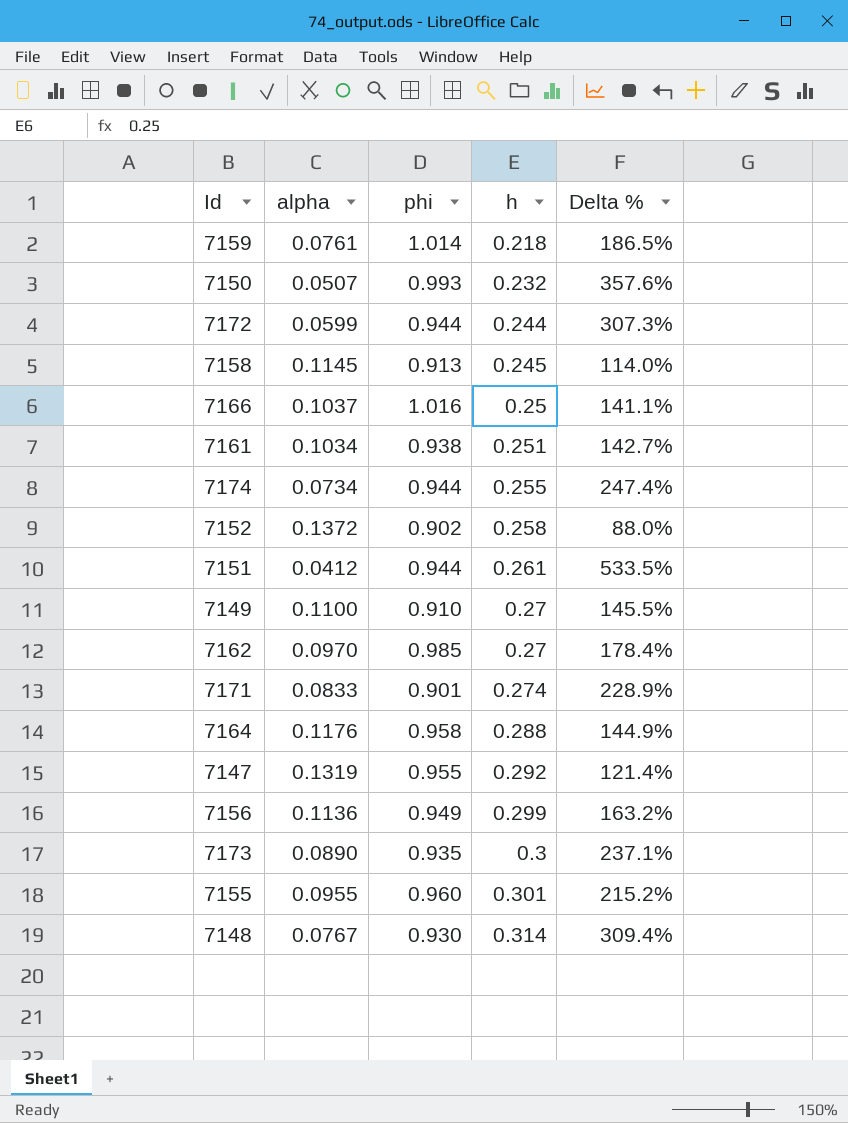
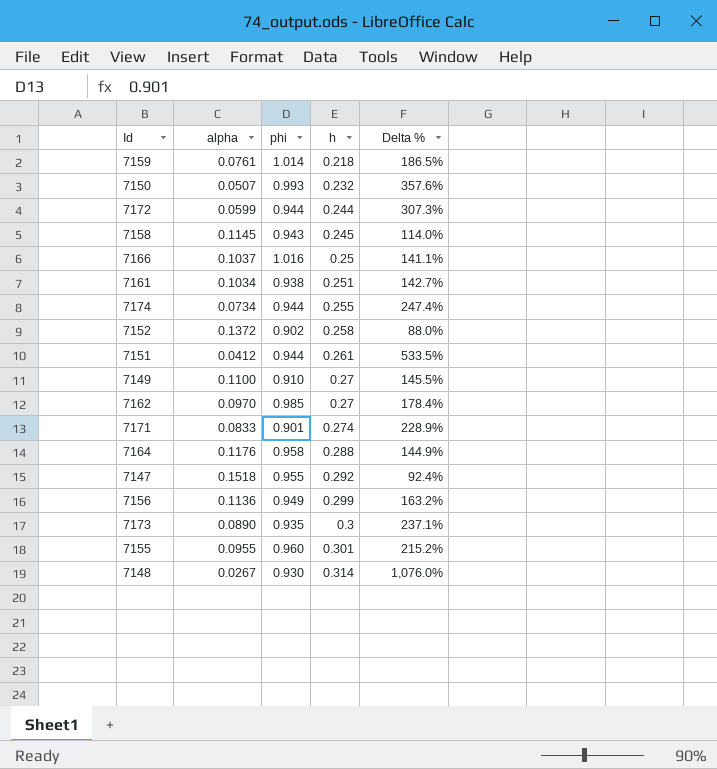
7158 | phi: 0.913 -> 0.943
7147 | alpha: 0.1319 -> 0.1518
7147 | Delta %: 121.4% -> 92.4%
7148 | alpha: 0.0767 -> 0.0267
7148 | Delta %: 309.4% -> 1,076.0%

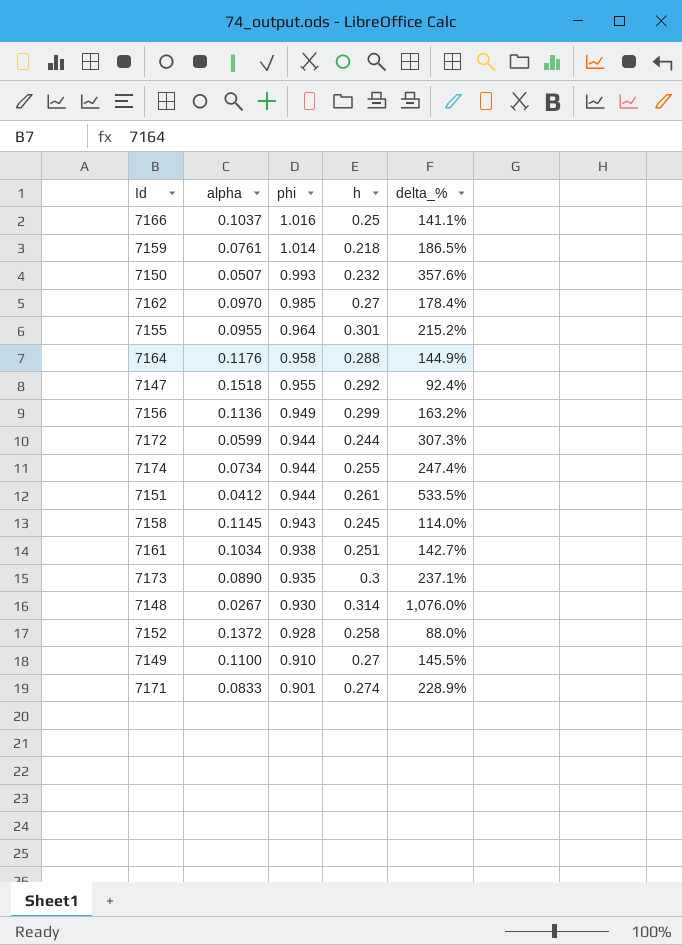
row order: h ascending -> phi descending
column name: Delta % -> delta_%
7155 | phi: 0.960 -> 0.964
7152 | phi: 0.902 -> 0.928

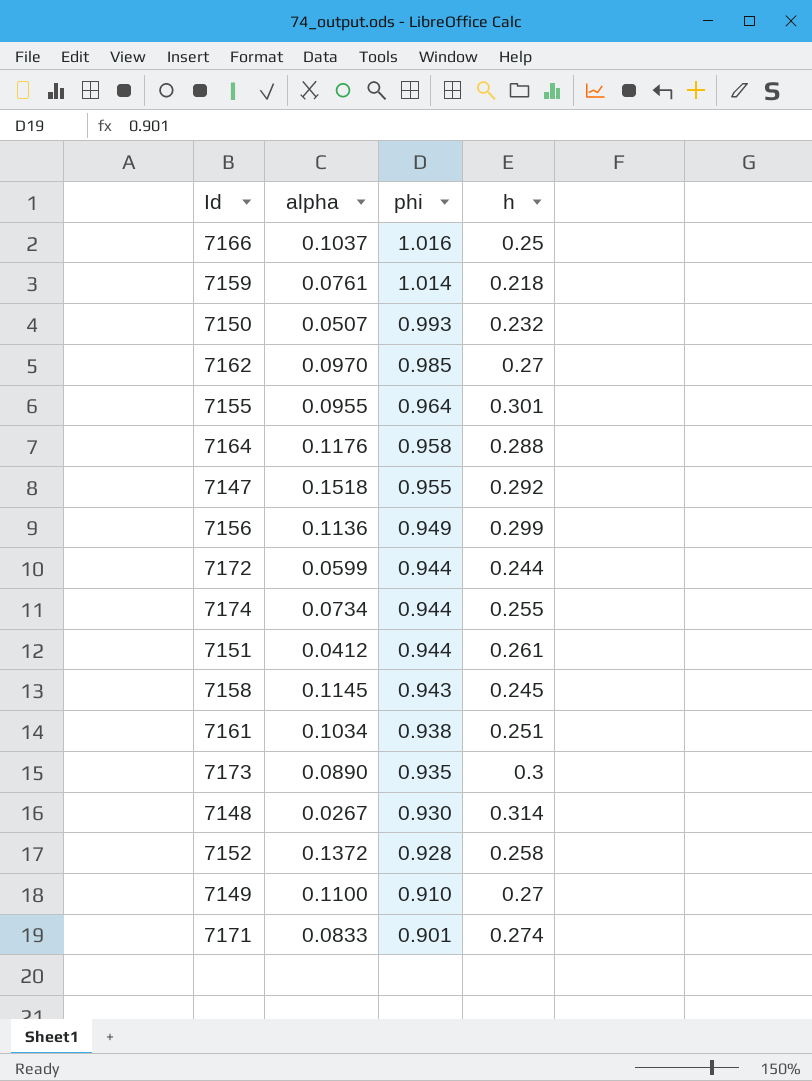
column delta_% | formula: ([h] - [alpha]) / [alpha] -> none

